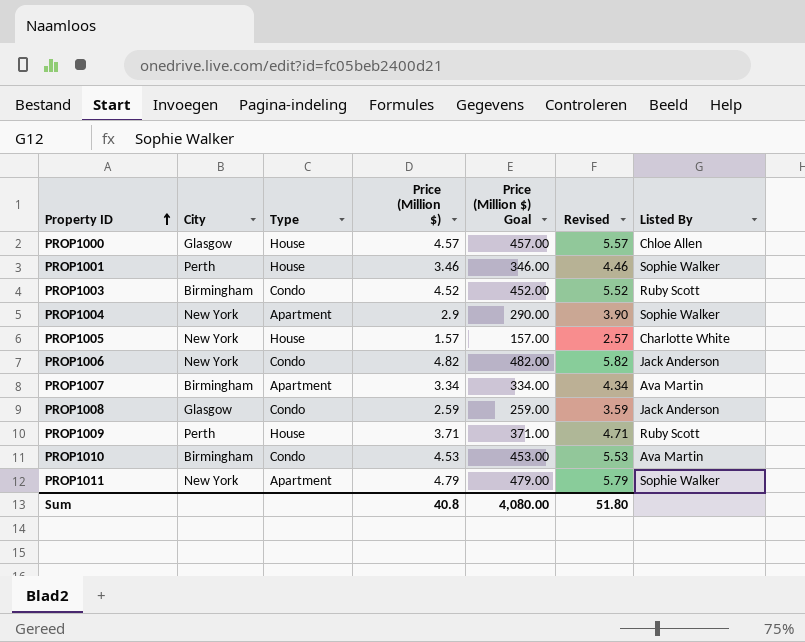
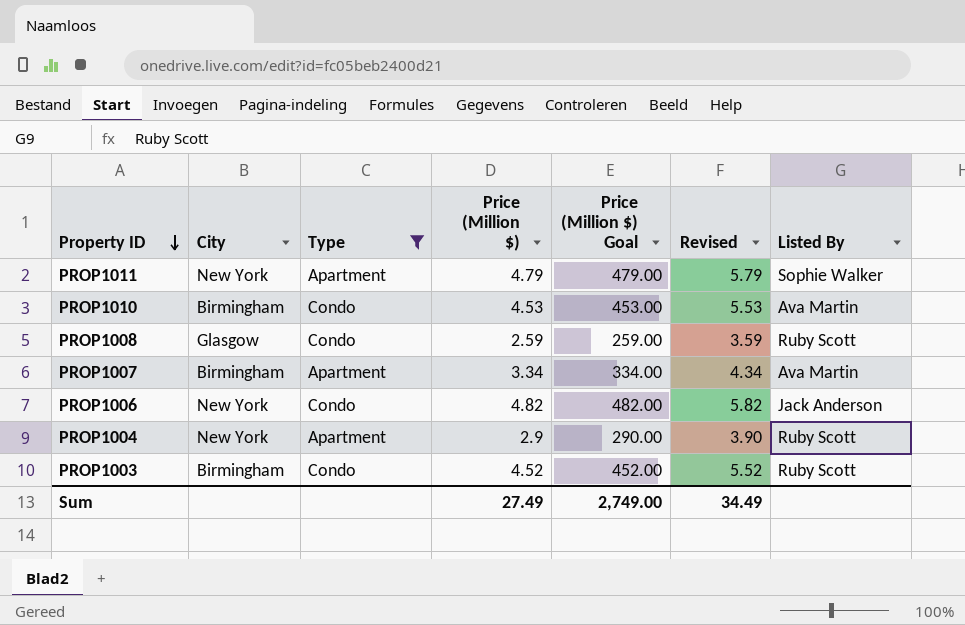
filter: none -> Type != House
row order: Property ID ascending -> Property ID descending
PROP1008 | Listed By: Jack Anderson -> Ruby Scott
PROP1004 | Listed By: Sophie Walker -> Ruby Scott
Sum | Price (Million $): 40.8 -> 27.49
Sum | Price (Million $) Goal: 4,080.00 -> 2,749.00
Sum | Revised: 51.80 -> 34.49

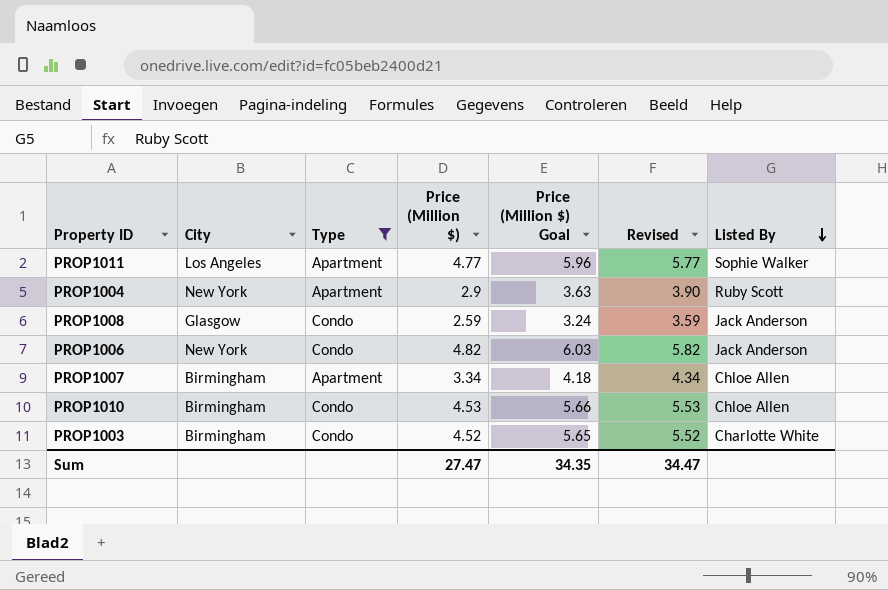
row order: Property ID descending -> Listed By descending
column Price (Million $) Goal | formula: [Price (Million $)] * 100 -> [Price (Million $)] * 1.25
PROP1011 | City: New York -> Los Angeles
PROP1011 | Price (Million $): 4.79 -> 4.77
PROP1011 | Revised: 5.79 -> 5.77
PROP1008 | Listed By: Ruby Scott -> Jack Anderson
PROP1007 | Listed By: Ava Martin -> Chloe Allen
PROP1010 | Listed By: Ava Martin -> Chloe Allen
PROP1003 | Listed By: Ruby Scott -> Charlotte White
Sum | Price (Million $): 27.49 -> 27.47
Sum | Price (Million $) Goal: 2,749.00 -> 34.35
Sum | Revised: 34.49 -> 34.47

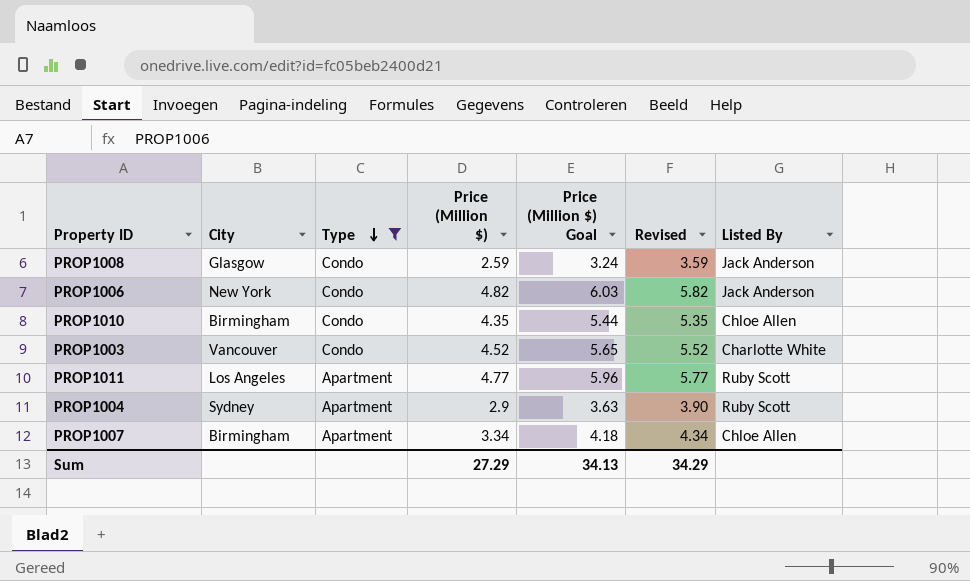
row order: Listed By descending -> Type descending
PROP1010 | Price (Million $): 4.53 -> 4.35
PROP1010 | Price (Million $) Goal: 5.66 -> 5.44
PROP1010 | Revised: 5.53 -> 5.35
PROP1003 | City: Birmingham -> Vancouver
PROP1011 | Listed By: Sophie Walker -> Ruby Scott
PROP1004 | City: New York -> Sydney
Sum | Price (Million $): 27.47 -> 27.29
Sum | Price (Million $) Goal: 34.35 -> 34.13
Sum | Revised: 34.47 -> 34.29

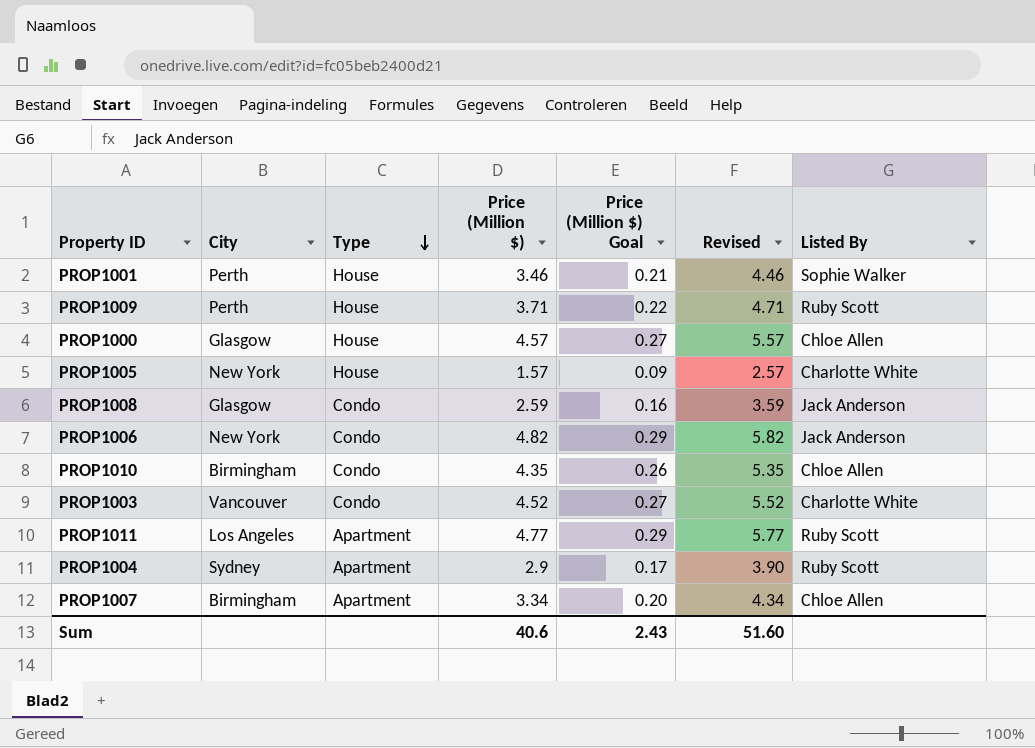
filter: Type != House -> none
column Price (Million $) Goal | formula: [Price (Million $)] * 1.25 -> [Price (Million $)] * 0.06
Sum | Price (Million $): 27.29 -> 40.6
Sum | Price (Million $) Goal: 34.13 -> 2.43
Sum | Revised: 34.29 -> 51.60

